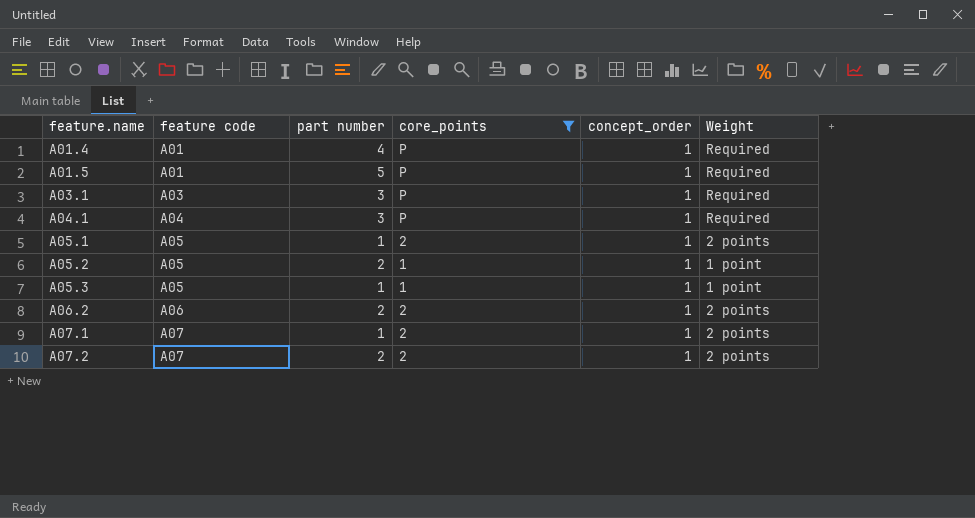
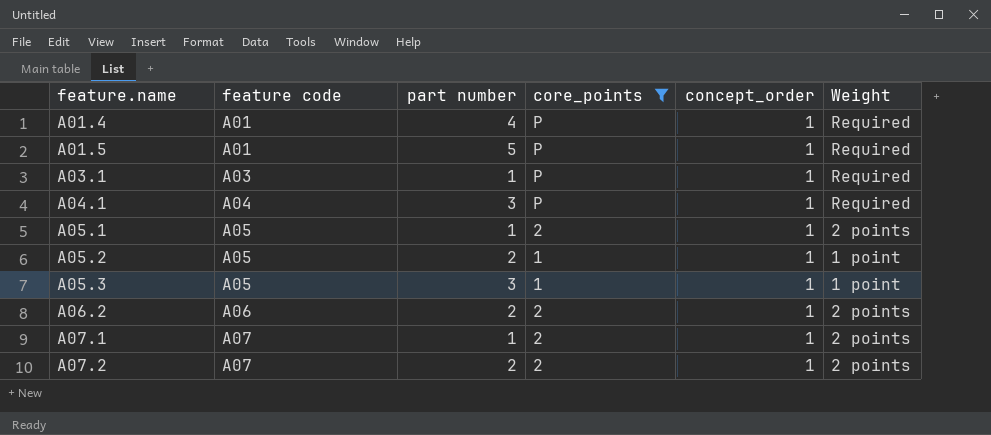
A03.1 | part number: 3 -> 1
A05.3 | part number: 1 -> 3

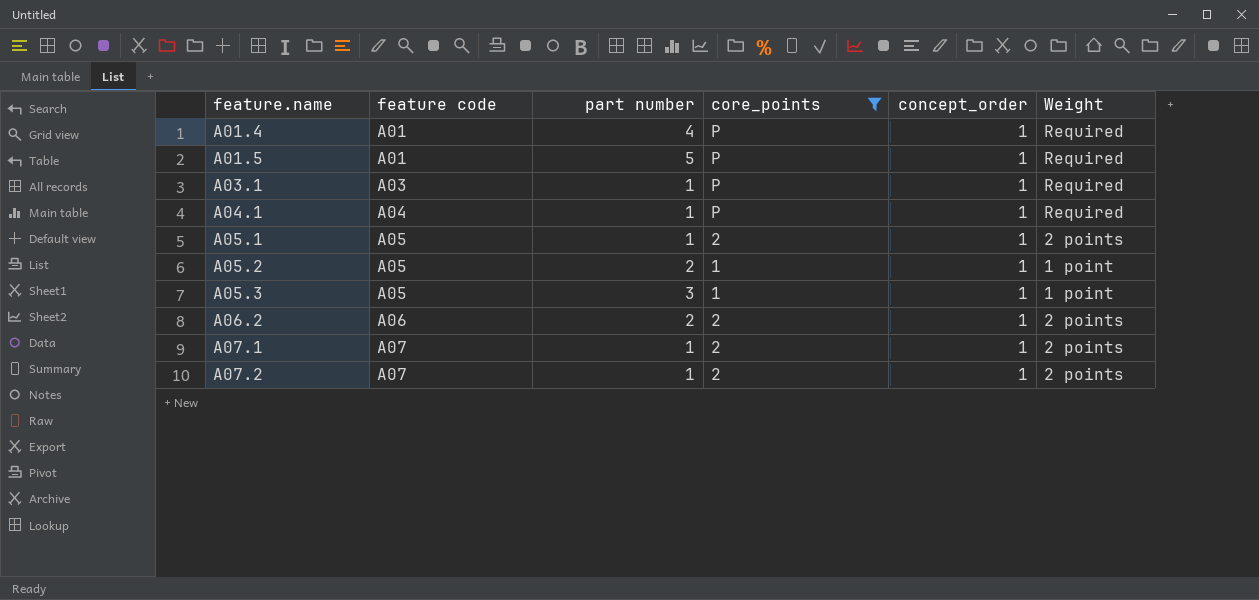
A04.1 | part number: 3 -> 1
A07.2 | part number: 2 -> 1

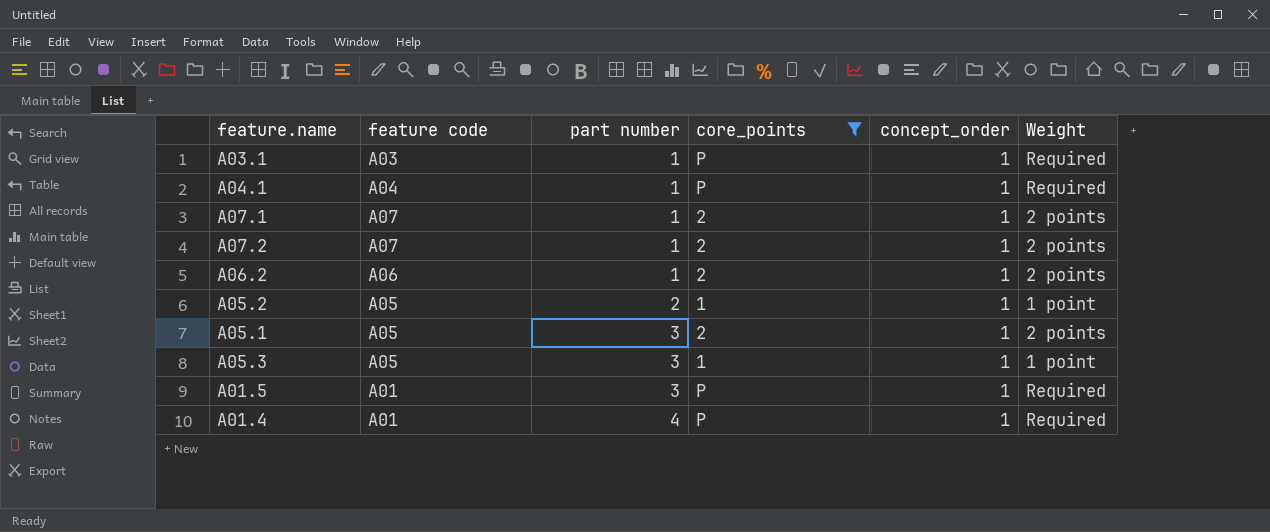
row order: feature.name ascending -> part number ascending
A06.2 | part number: 2 -> 1
A05.1 | part number: 1 -> 3
A01.5 | part number: 5 -> 3

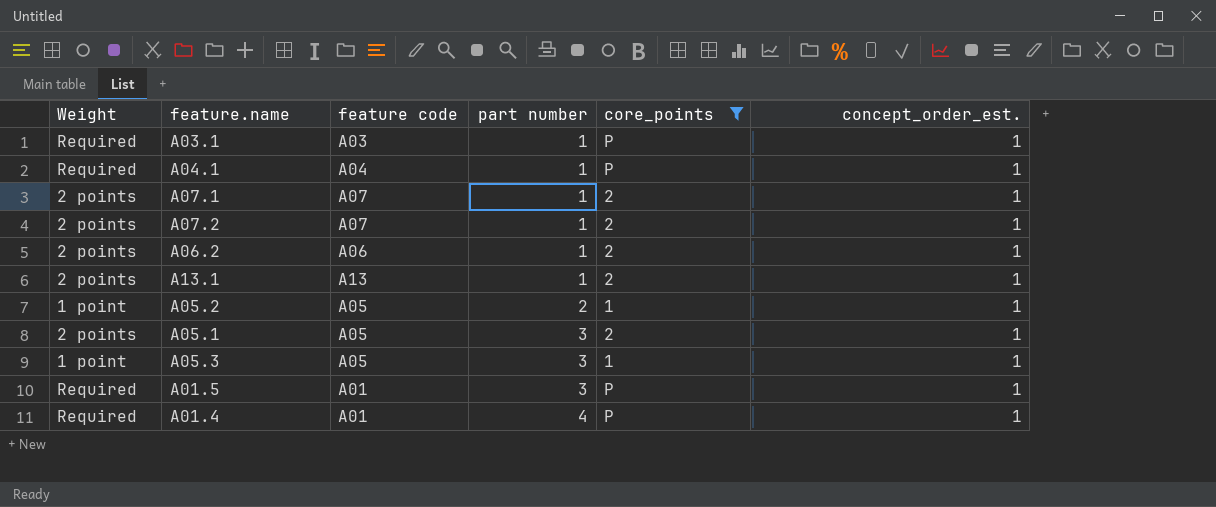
column Weight | position: 6 -> 1
column name: concept_order -> concept_order_est.
row A13.1: none -> 2 points | A13 | 1 | 2 | 1

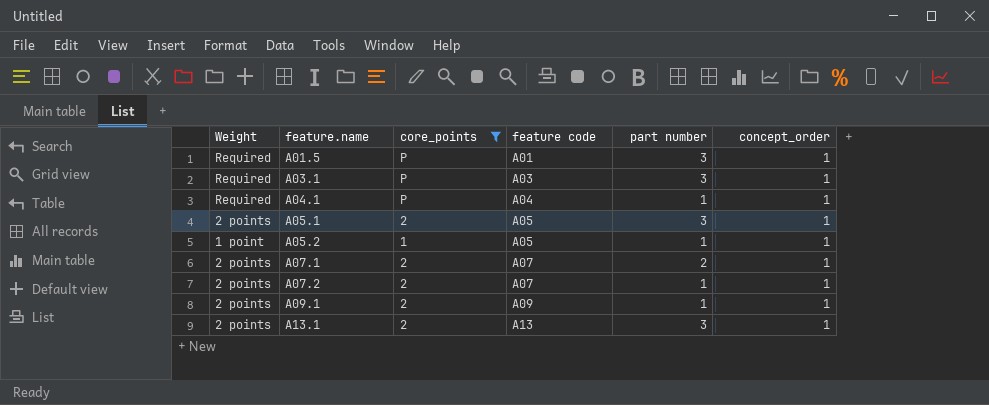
row order: part number ascending -> feature.name ascending
column core_points | position: 5 -> 3
column name: concept_order_est. -> concept_order
row A06.2: 2 points | A06 | 1 | 2 | 1 -> none
row A05.3: 1 point | A05 | 3 | 1 | 1 -> none
row A01.4: Required | A01 | 4 | P | 1 -> none
A03.1 | part number: 1 -> 3
A05.2 | part number: 2 -> 1
A07.1 | part number: 1 -> 2
row A09.1: none -> 2 points | 2 | A09 | 1 | 1
A13.1 | part number: 1 -> 3

